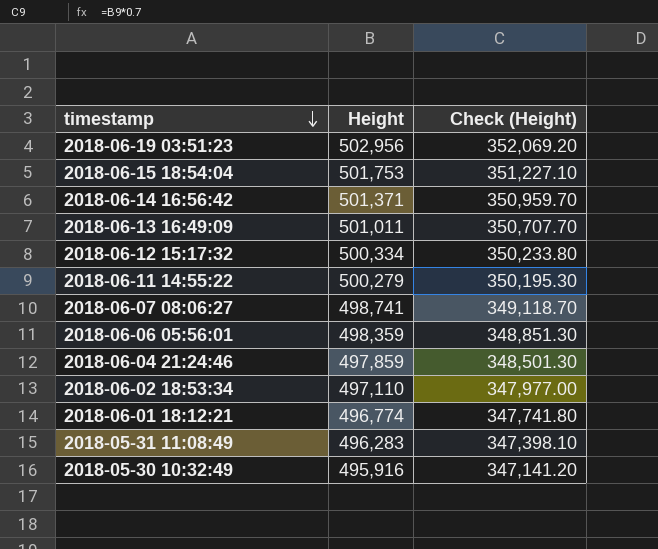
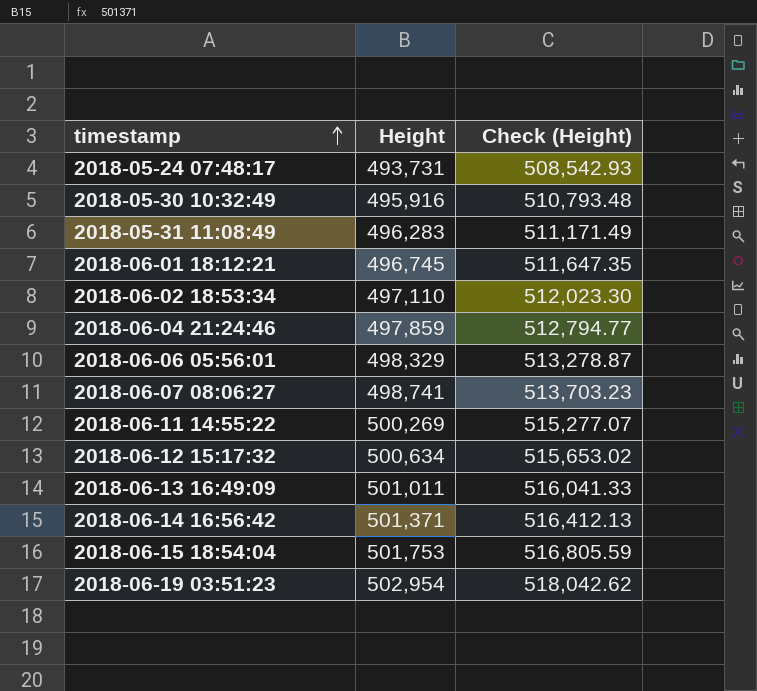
row order: timestamp descending -> timestamp ascending
column Check (Height) | formula: [Height] * 0.7 -> [Height] * 1.03
row 2018-05-24 07:48:17: none -> 493,731 | 508,542.93
2018-06-01 18:12:21 | Height: 496,774 -> 496,745
2018-06-06 05:56:01 | Height: 498,359 -> 498,329
2018-06-11 14:55:22 | Height: 500,279 -> 500,269
2018-06-12 15:17:32 | Height: 500,334 -> 500,634
2018-06-19 03:51:23 | Height: 502,956 -> 502,954

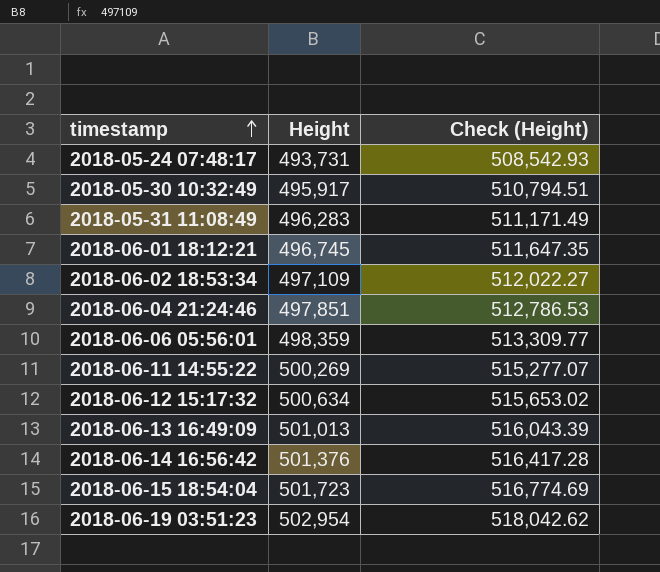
row 2018-06-07 08:06:27: 498,741 | 513,703.23 -> none
2018-05-30 10:32:49 | Height: 495,916 -> 495,917
2018-05-30 10:32:49 | Check (Height): 510,793.48 -> 510,794.51
2018-06-02 18:53:34 | Height: 497,110 -> 497,109
2018-06-02 18:53:34 | Check (Height): 512,023.30 -> 512,022.27
2018-06-04 21:24:46 | Height: 497,859 -> 497,851
2018-06-04 21:24:46 | Check (Height): 512,794.77 -> 512,786.53
2018-06-06 05:56:01 | Height: 498,329 -> 498,359
2018-06-06 05:56:01 | Check (Height): 513,278.87 -> 513,309.77
2018-06-13 16:49:09 | Height: 501,011 -> 501,013
2018-06-13 16:49:09 | Check (Height): 516,041.33 -> 516,043.39
2018-06-14 16:56:42 | Height: 501,371 -> 501,376
2018-06-14 16:56:42 | Check (Height): 516,412.13 -> 516,417.28
2018-06-15 18:54:04 | Height: 501,753 -> 501,723
2018-06-15 18:54:04 | Check (Height): 516,805.59 -> 516,774.69

